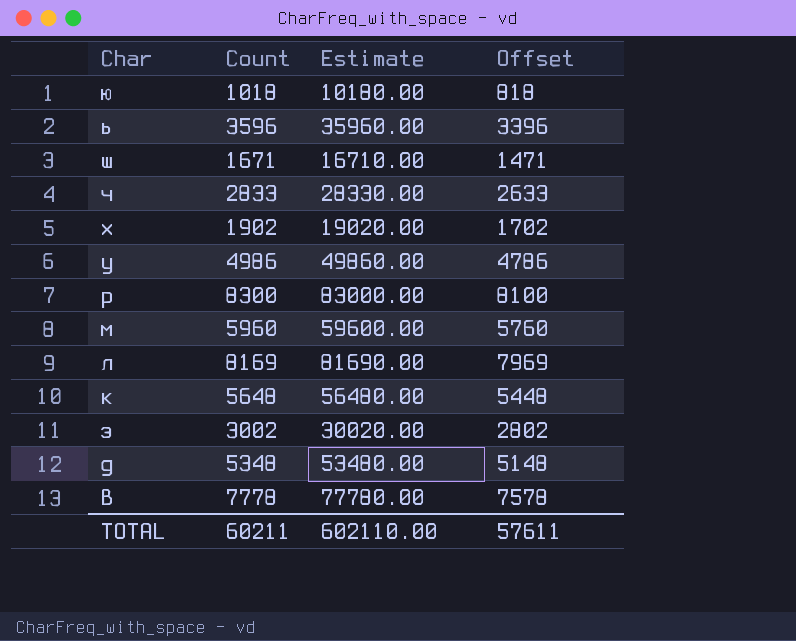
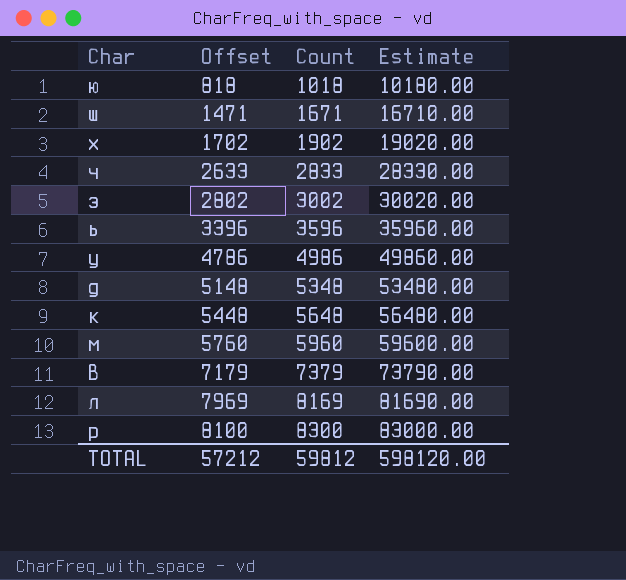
row order: Char descending -> Offset ascending
column Offset | position: 4 -> 2
в | Offset: 7578 -> 7179
в | Count: 7778 -> 7379
в | Estimate: 77780.00 -> 73790.00
TOTAL | Offset: 57611 -> 57212
TOTAL | Count: 60211 -> 59812
TOTAL | Estimate: 602110.00 -> 598120.00

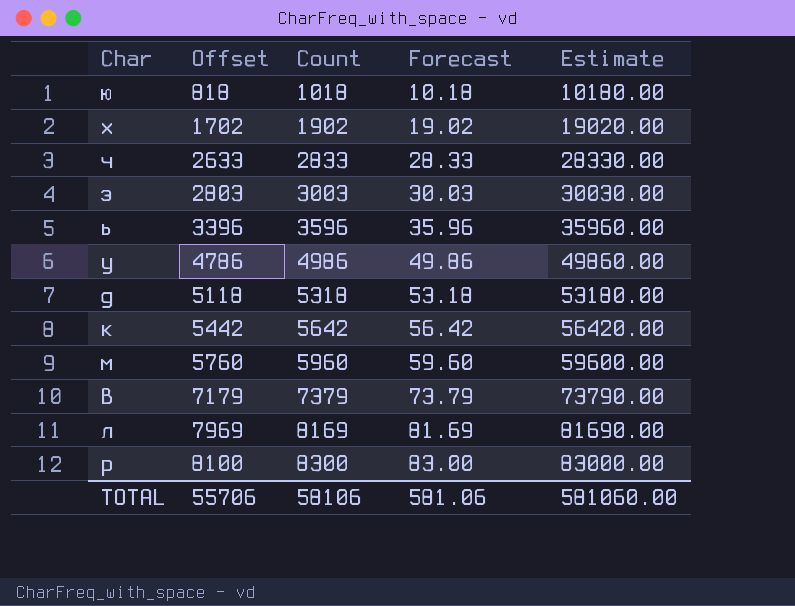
column Forecast | formula: none -> [Count] * 0.01
row ш: 1471 | 1671 | 16710.00 -> none
з | Offset: 2802 -> 2803
з | Count: 3002 -> 3003
з | Estimate: 30020.00 -> 30030.00
д | Offset: 5148 -> 5118
д | Count: 5348 -> 5318
д | Estimate: 53480.00 -> 53180.00
к | Offset: 5448 -> 5442
к | Count: 5648 -> 5642
к | Estimate: 56480.00 -> 56420.00
TOTAL | Offset: 57212 -> 55706
TOTAL | Count: 59812 -> 58106
TOTAL | Estimate: 598120.00 -> 581060.00

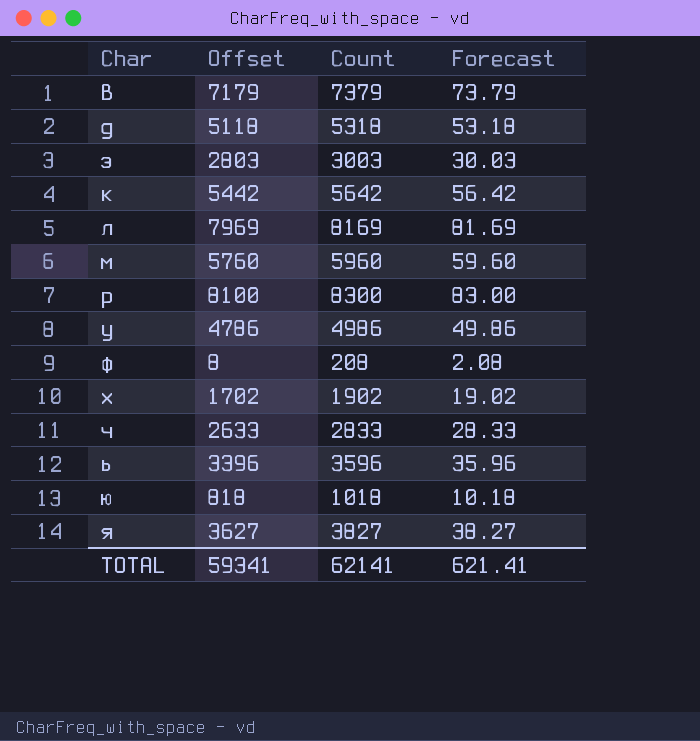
row order: Offset ascending -> Char ascending
column Estimate | formula: [Count] * 10 -> none
row ф: none -> 8 | 208 | 2.08
row я: none -> 3627 | 3827 | 38.27
TOTAL | Offset: 55706 -> 59341
TOTAL | Count: 58106 -> 62141
TOTAL | Forecast: 581.06 -> 621.41

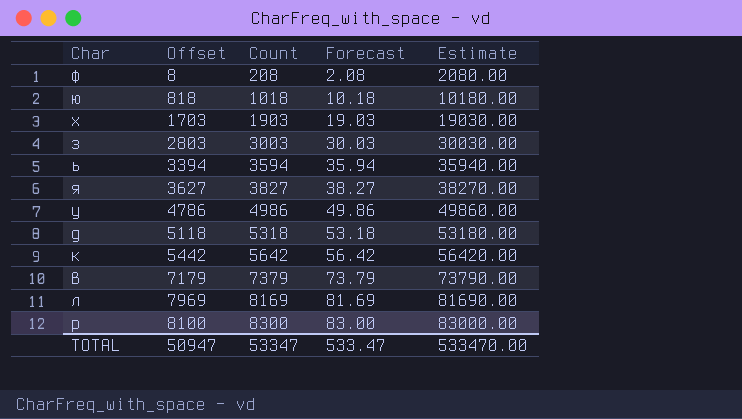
row order: Char ascending -> Offset ascending
column Estimate | formula: none -> [Count] * 10
row м: 5760 | 5960 | 59.60 -> none
row ч: 2633 | 2833 | 28.33 -> none
х | Offset: 1702 -> 1703
х | Count: 1902 -> 1903
х | Forecast: 19.02 -> 19.03
ь | Offset: 3396 -> 3394
ь | Count: 3596 -> 3594
ь | Forecast: 35.96 -> 35.94
TOTAL | Offset: 59341 -> 50947
TOTAL | Count: 62141 -> 53347
TOTAL | Forecast: 621.41 -> 533.47

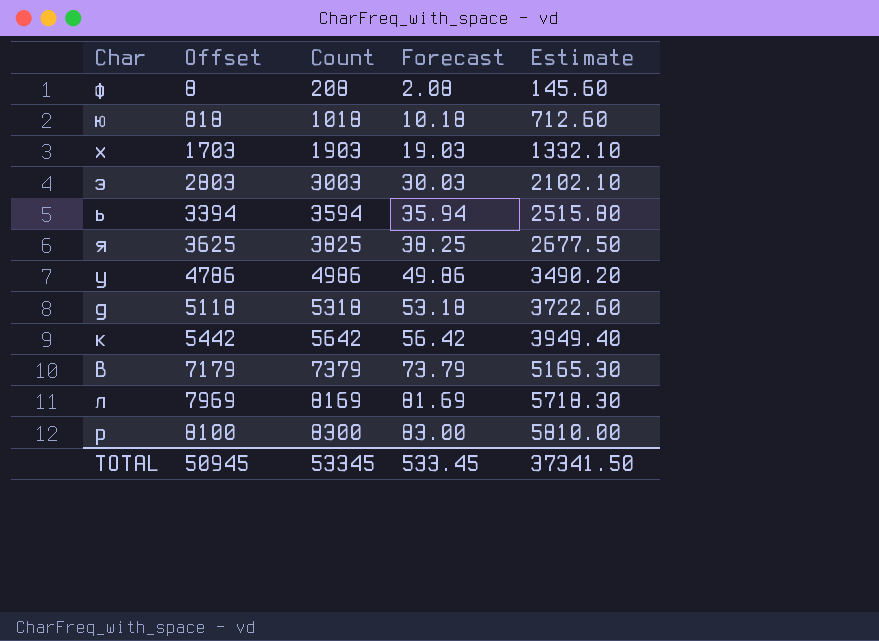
column Estimate | formula: [Count] * 10 -> [Count] * 0.7
я | Offset: 3627 -> 3625
я | Count: 3827 -> 3825
я | Forecast: 38.27 -> 38.25
TOTAL | Offset: 50947 -> 50945
TOTAL | Count: 53347 -> 53345
TOTAL | Forecast: 533.47 -> 533.45
TOTAL | Estimate: 533470.00 -> 37341.50

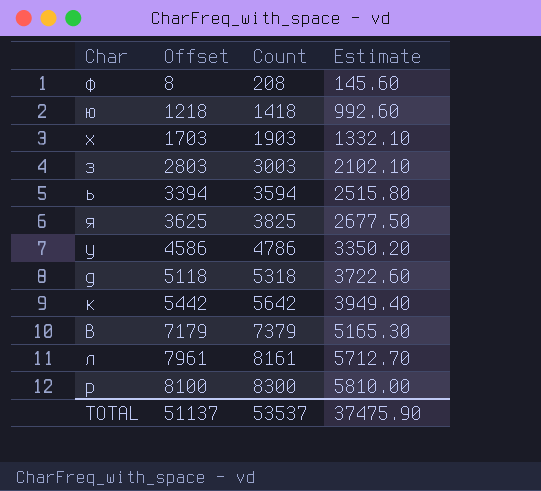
column Forecast | formula: [Count] * 0.01 -> none
ю | Offset: 818 -> 1218
ю | Count: 1018 -> 1418
ю | Estimate: 712.60 -> 992.60
у | Offset: 4786 -> 4586
у | Count: 4986 -> 4786
у | Estimate: 3490.20 -> 3350.20
л | Offset: 7969 -> 7961
л | Count: 8169 -> 8161
л | Estimate: 5718.30 -> 5712.70
TOTAL | Offset: 50945 -> 51137
TOTAL | Count: 53345 -> 53537
TOTAL | Estimate: 37341.50 -> 37475.90

